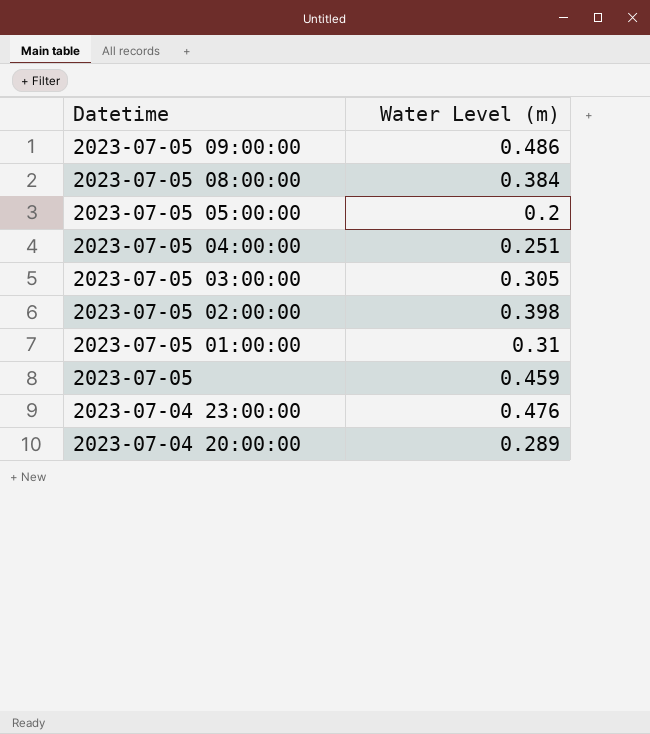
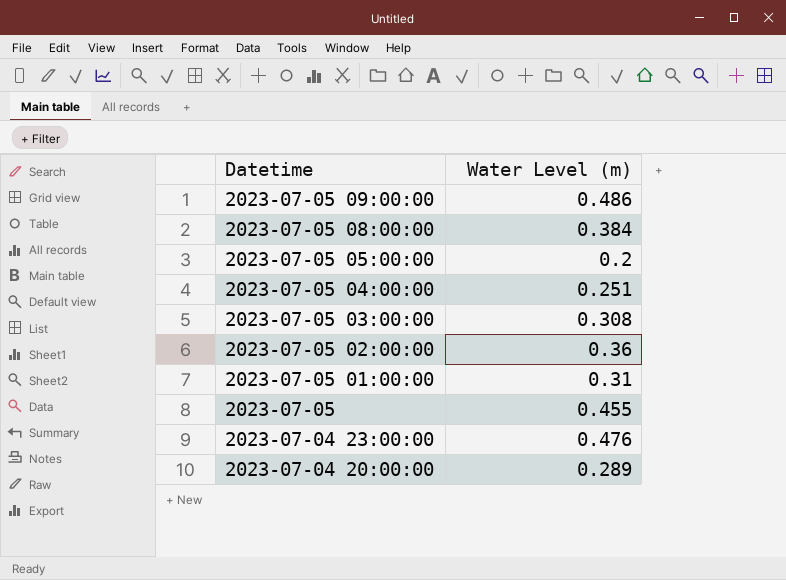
2023-07-05 03:00:00 | Water Level (m): 0.305 -> 0.308
2023-07-05 02:00:00 | Water Level (m): 0.398 -> 0.36
2023-07-05 | Water Level (m): 0.459 -> 0.455

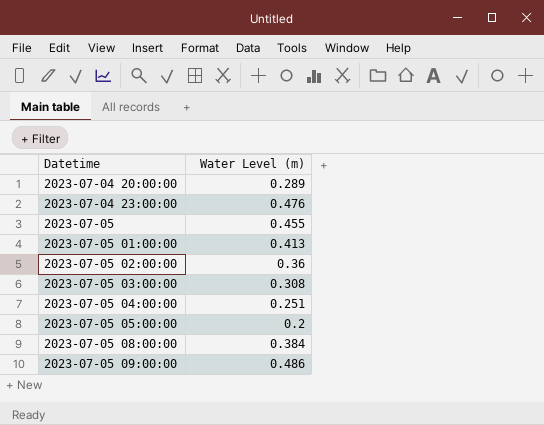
row order: Datetime descending -> Datetime ascending
2023-07-05 01:00:00 | Water Level (m): 0.31 -> 0.413

